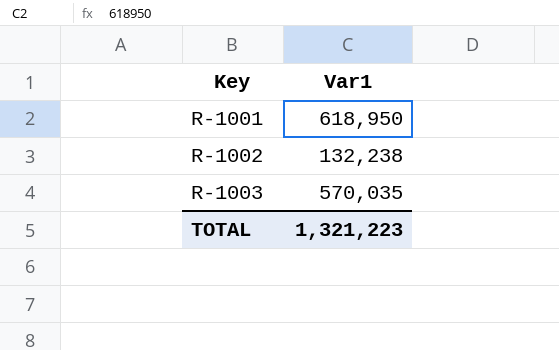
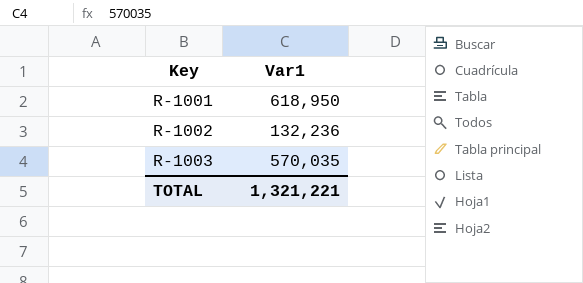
R-1002 | Var1: 132,238 -> 132,236
TOTAL | Var1: 1,321,223 -> 1,321,221

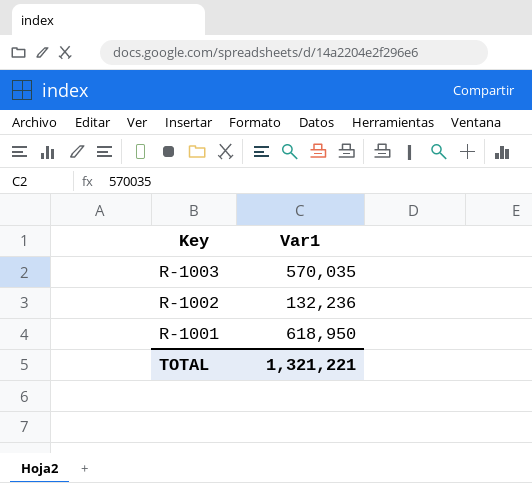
row order: Key ascending -> Key descending

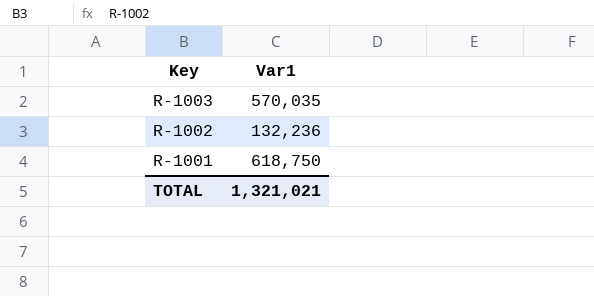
R-1001 | Var1: 618,950 -> 618,750
TOTAL | Var1: 1,321,221 -> 1,321,021

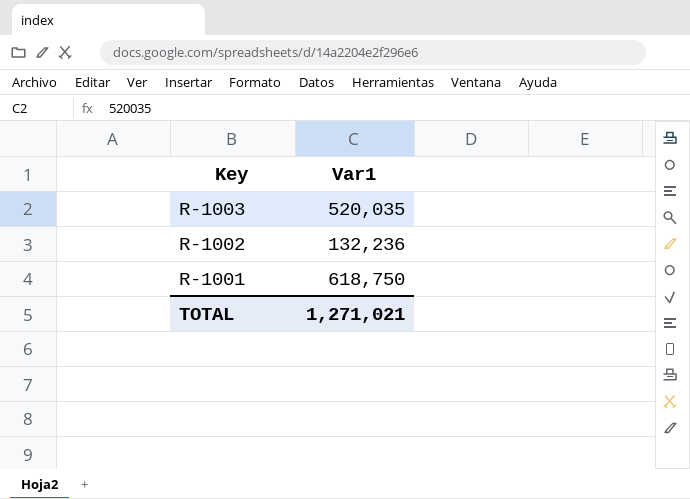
R-1003 | Var1: 570,035 -> 520,035
TOTAL | Var1: 1,321,021 -> 1,271,021

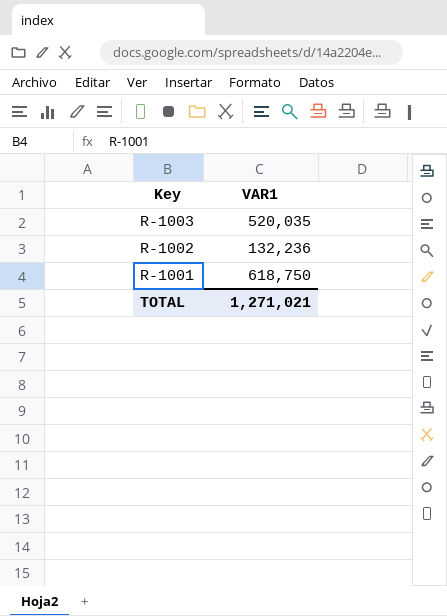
column name: Var1 -> VAR1

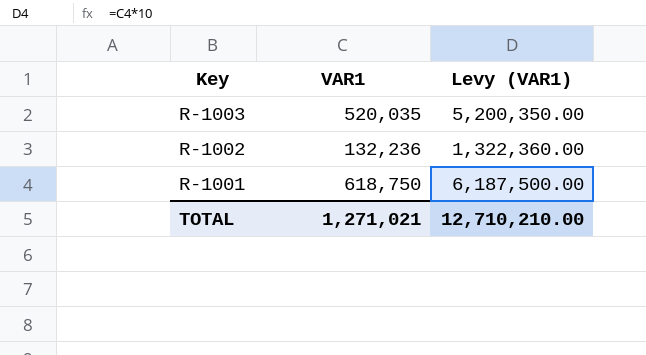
column Levy (VAR1) | formula: none -> [VAR1] * 10

